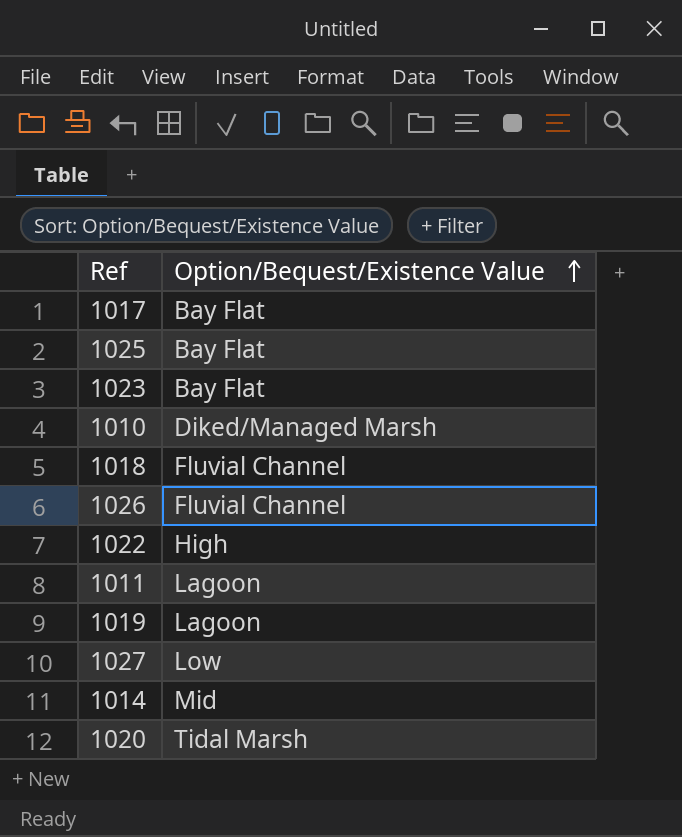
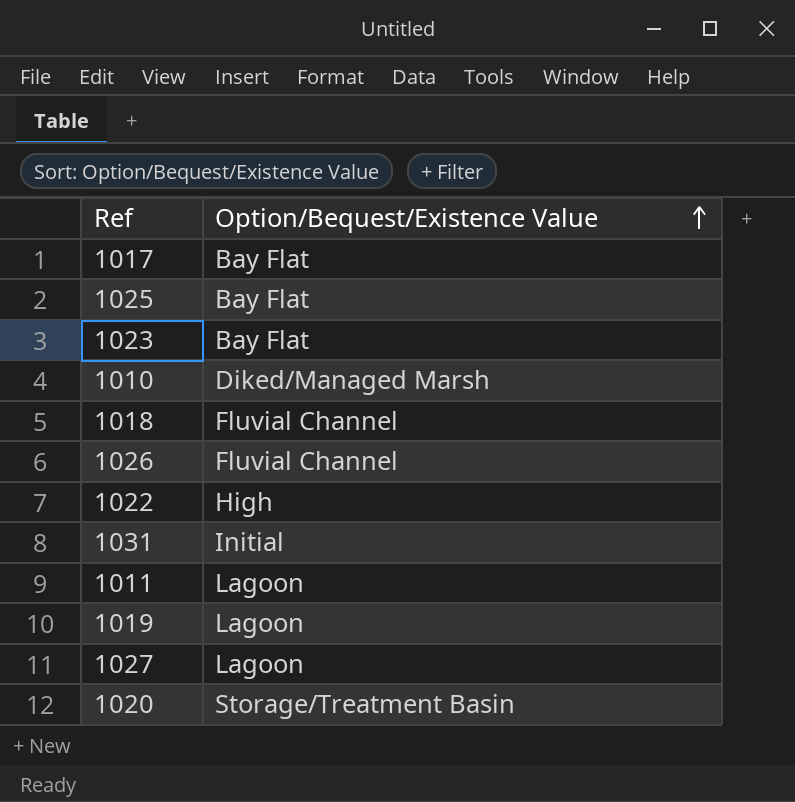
row 1014: Mid -> none
row 1031: none -> Initial
1027 | Option/Bequest/Existence Value: Low -> Lagoon
1020 | Option/Bequest/Existence Value: Tidal Marsh -> Storage/Treatment Basin

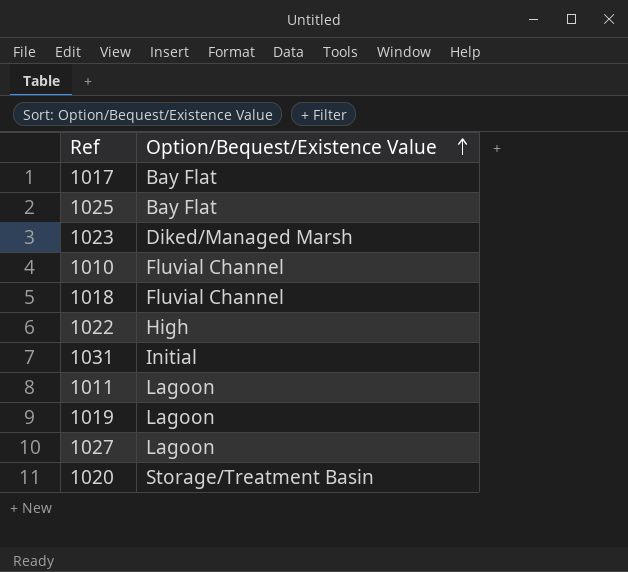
row 1026: Fluvial Channel -> none
1023 | Option/Bequest/Existence Value: Bay Flat -> Diked/Managed Marsh
1010 | Option/Bequest/Existence Value: Diked/Managed Marsh -> Fluvial Channel

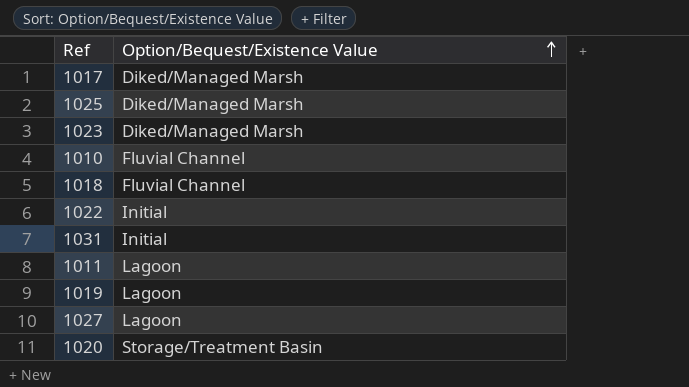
1017 | Option/Bequest/Existence Value: Bay Flat -> Diked/Managed Marsh
1025 | Option/Bequest/Existence Value: Bay Flat -> Diked/Managed Marsh
1022 | Option/Bequest/Existence Value: High -> Initial

